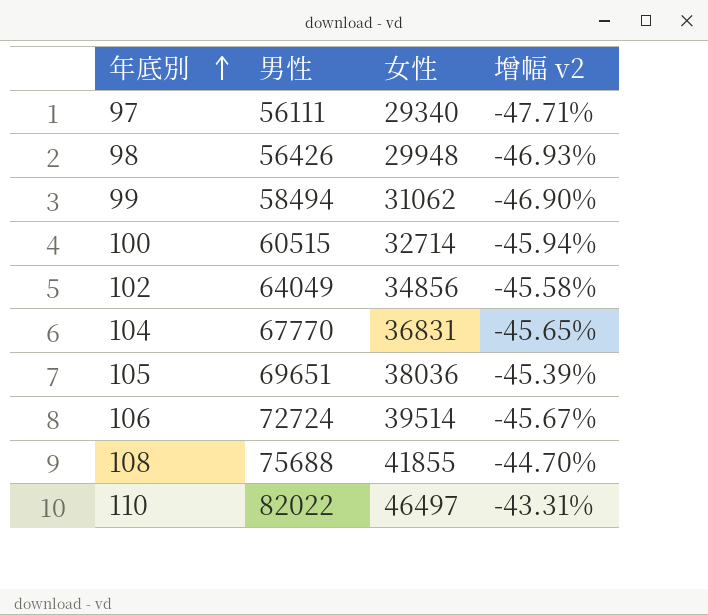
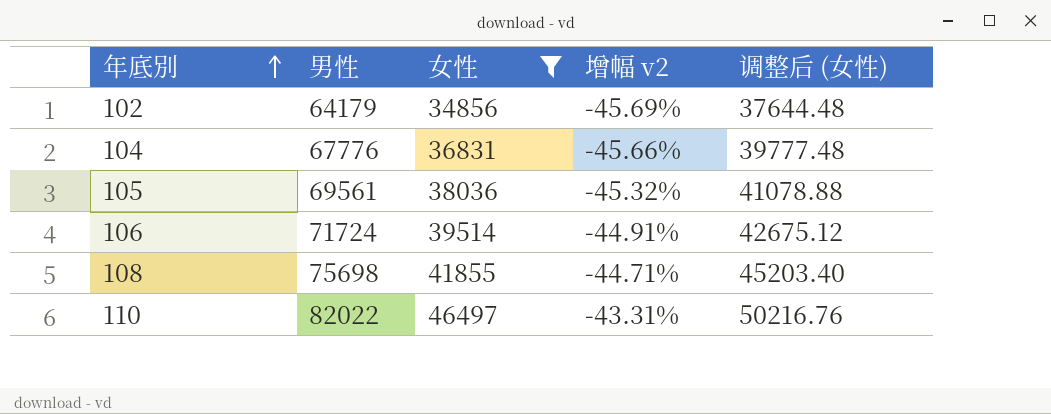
filter: none -> 女性 >= 34856
column 调整后 (女性) | formula: none -> [女性] * 1.08
102 | 男性: 64049 -> 64179
102 | 增幅 v2: -45.58% -> -45.69%
104 | 男性: 67770 -> 67776
104 | 增幅 v2: -45.65% -> -45.66%
105 | 男性: 69651 -> 69561
105 | 增幅 v2: -45.39% -> -45.32%
106 | 男性: 72724 -> 71724
106 | 增幅 v2: -45.67% -> -44.91%
108 | 男性: 75688 -> 75698
108 | 增幅 v2: -44.70% -> -44.71%

